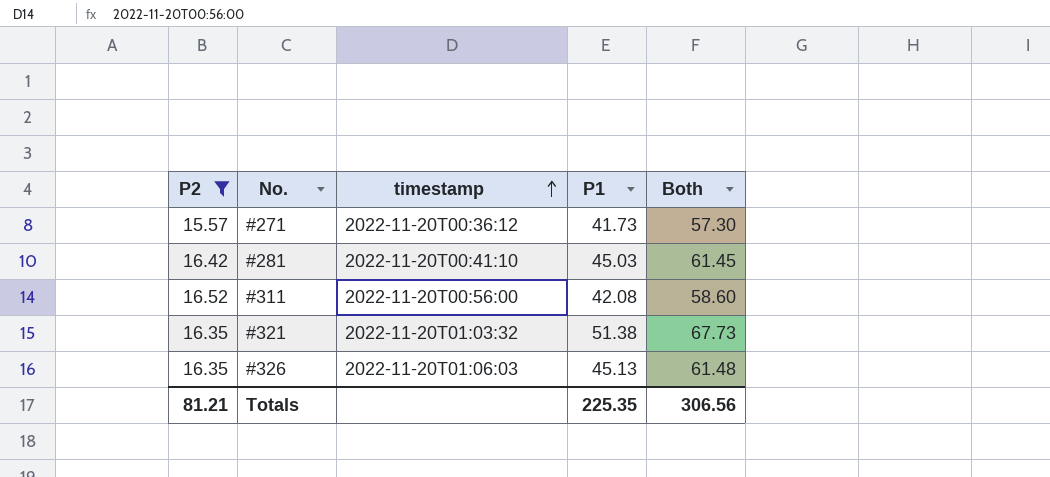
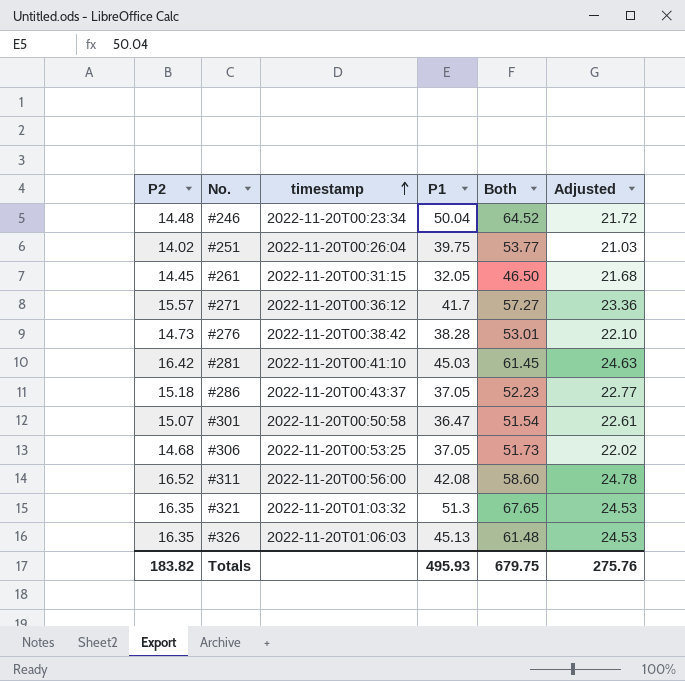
filter: P2 >= 15.57 -> none
column Adjusted | formula: none -> [P2] * 1.5
#271 | P1: 41.73 -> 41.7
#271 | Both: 57.30 -> 57.27
#321 | P1: 51.38 -> 51.3
#321 | Both: 67.73 -> 67.65
Totals | P2: 81.21 -> 183.82
Totals | P1: 225.35 -> 495.93
Totals | Both: 306.56 -> 679.75

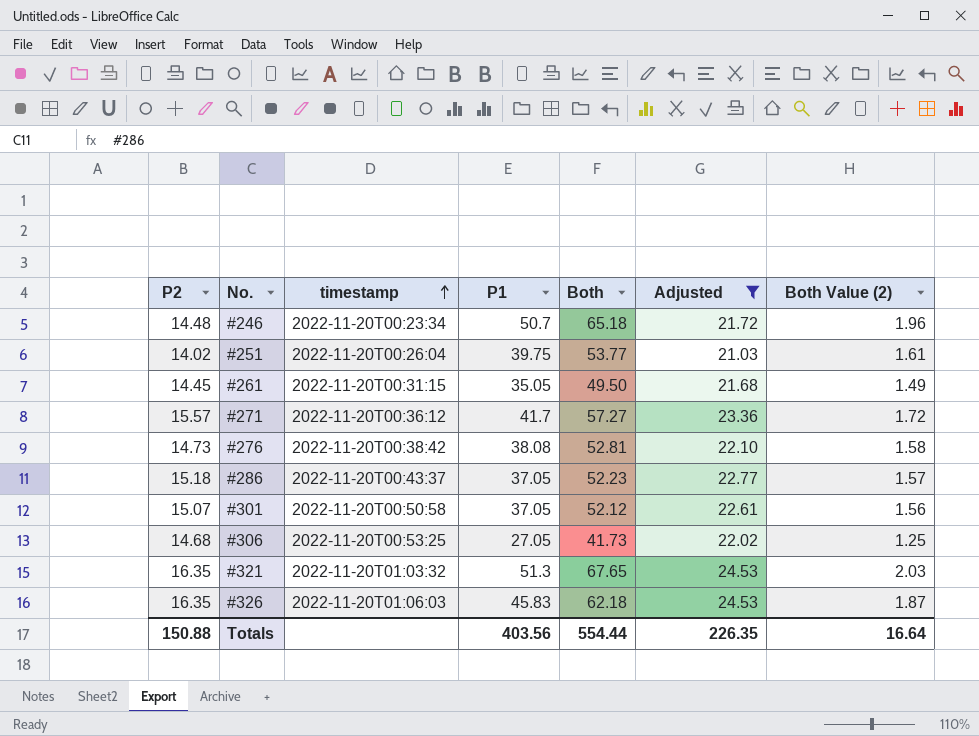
filter: none -> Adjusted <= 24.53
column Both Value (2) | formula: none -> [Both] * 0.03
#246 | P1: 50.04 -> 50.7
#246 | Both: 64.52 -> 65.18
#261 | P1: 32.05 -> 35.05
#261 | Both: 46.50 -> 49.50
#276 | P1: 38.28 -> 38.08
#276 | Both: 53.01 -> 52.81
#301 | P1: 36.47 -> 37.05
#301 | Both: 51.54 -> 52.12
#306 | P1: 37.05 -> 27.05
#306 | Both: 51.73 -> 41.73
#326 | P1: 45.13 -> 45.83
#326 | Both: 61.48 -> 62.18
Totals | P2: 183.82 -> 150.88
Totals | P1: 495.93 -> 403.56
Totals | Both: 679.75 -> 554.44
Totals | Adjusted: 275.76 -> 226.35

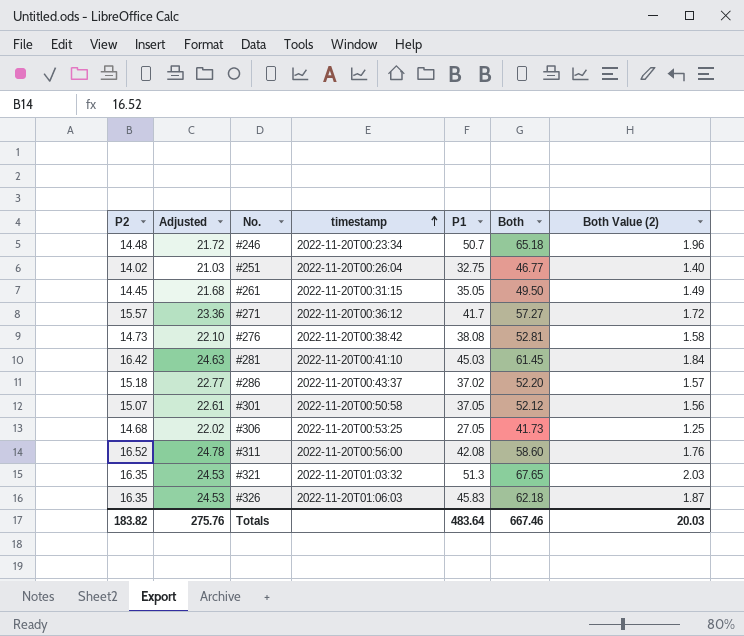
filter: Adjusted <= 24.53 -> none
column Adjusted | position: 6 -> 2
#251 | P1: 39.75 -> 32.75
#251 | Both: 53.77 -> 46.77
#251 | Both Value (2): 1.61 -> 1.40
#286 | P1: 37.05 -> 37.02
#286 | Both: 52.23 -> 52.20
Totals | P2: 150.88 -> 183.82
Totals | Adjusted: 226.35 -> 275.76
Totals | P1: 403.56 -> 483.64
Totals | Both: 554.44 -> 667.46
Totals | Both Value (2): 16.64 -> 20.03

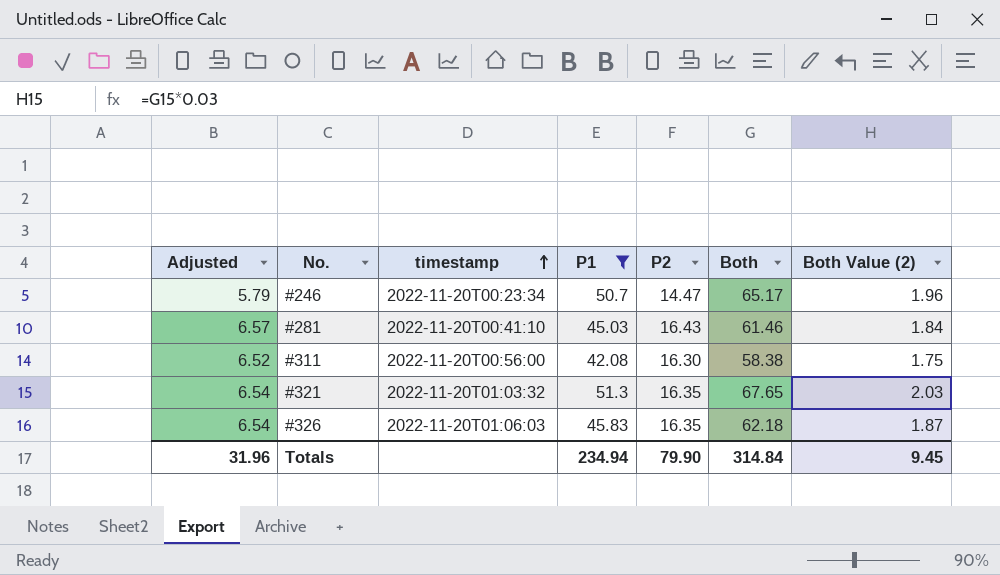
filter: none -> P1 >= 42.08
column Adjusted | formula: [P2] * 1.5 -> [P2] * 0.4
column P2 | position: 1 -> 5
#246 | P2: 14.48 -> 14.47
#246 | Both: 65.18 -> 65.17
#281 | P2: 16.42 -> 16.43
#281 | Both: 61.45 -> 61.46
#311 | P2: 16.52 -> 16.30
#311 | Both: 58.60 -> 58.38
#311 | Both Value (2): 1.76 -> 1.75
Totals | Adjusted: 275.76 -> 31.96
Totals | P1: 483.64 -> 234.94
Totals | P2: 183.82 -> 79.90
Totals | Both: 667.46 -> 314.84
Totals | Both Value (2): 20.03 -> 9.45

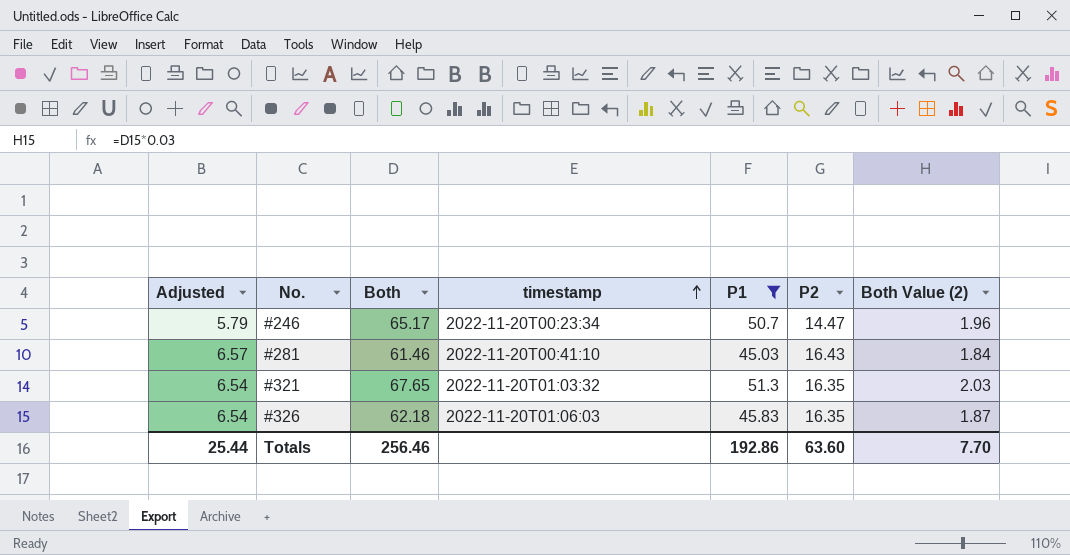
column Both | position: 6 -> 3
row #311: 6.52 | 2022-11-20T00:56:00 | 42.08 | 16.30 | 58.38 | 1.75 -> none
Totals | Adjusted: 31.96 -> 25.44
Totals | Both: 314.84 -> 256.46
Totals | P1: 234.94 -> 192.86
Totals | P2: 79.90 -> 63.60
Totals | Both Value (2): 9.45 -> 7.70

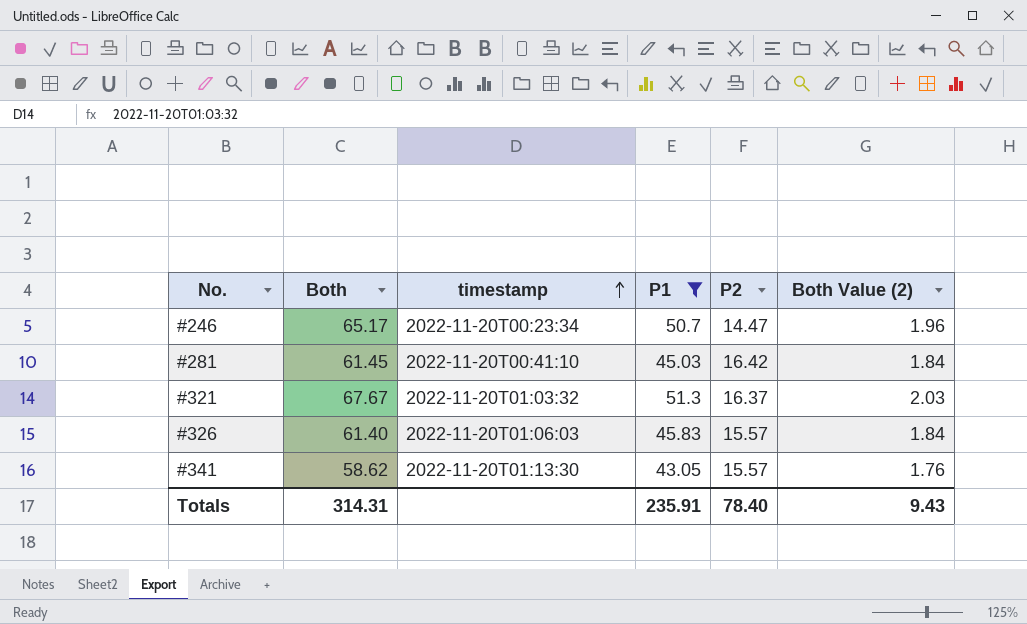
column Adjusted | formula: [P2] * 0.4 -> none
#281 | Both: 61.46 -> 61.45
#281 | P2: 16.43 -> 16.42
#321 | Both: 67.65 -> 67.67
#321 | P2: 16.35 -> 16.37
#326 | Both: 62.18 -> 61.40
#326 | P2: 16.35 -> 15.57
#326 | Both Value (2): 1.87 -> 1.84
row #341: none -> 58.62 | 2022-11-20T01:13:30 | 43.05 | 15.57 | 1.76
Totals | Both: 256.46 -> 314.31
Totals | P1: 192.86 -> 235.91
Totals | P2: 63.60 -> 78.40
Totals | Both Value (2): 7.70 -> 9.43

